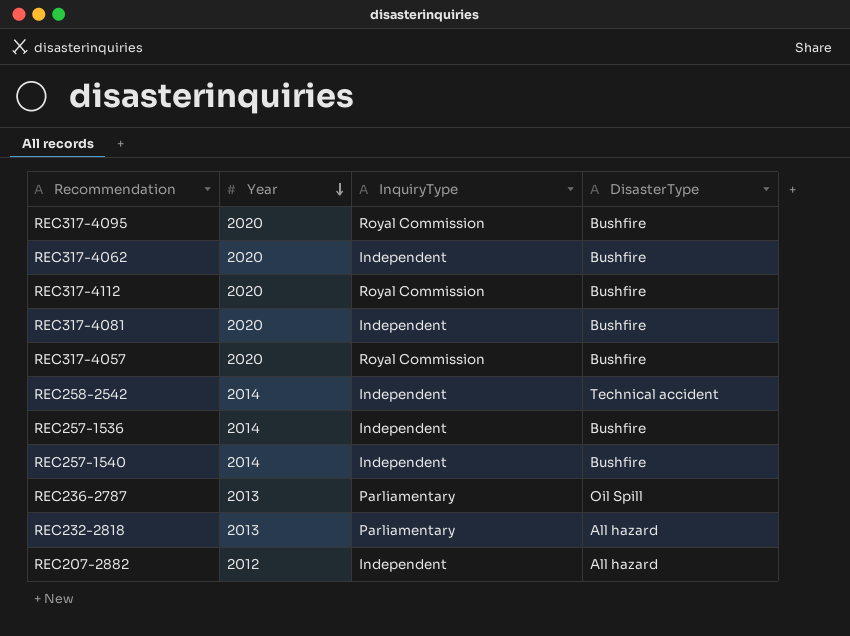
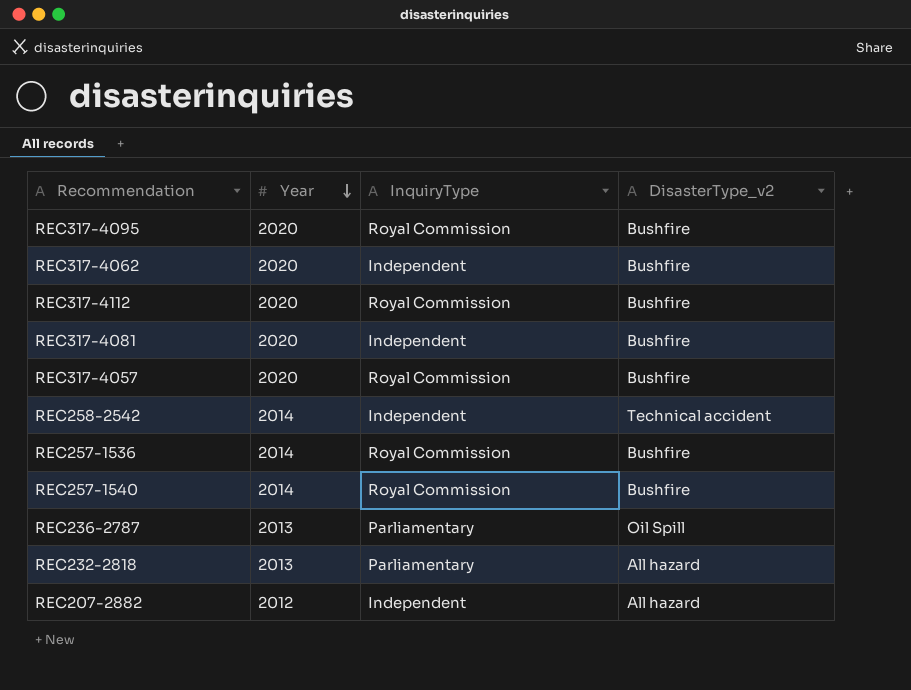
column name: DisasterType -> DisasterType_v2
REC257-1536 | InquiryType: Independent -> Royal Commission
REC257-1540 | InquiryType: Independent -> Royal Commission

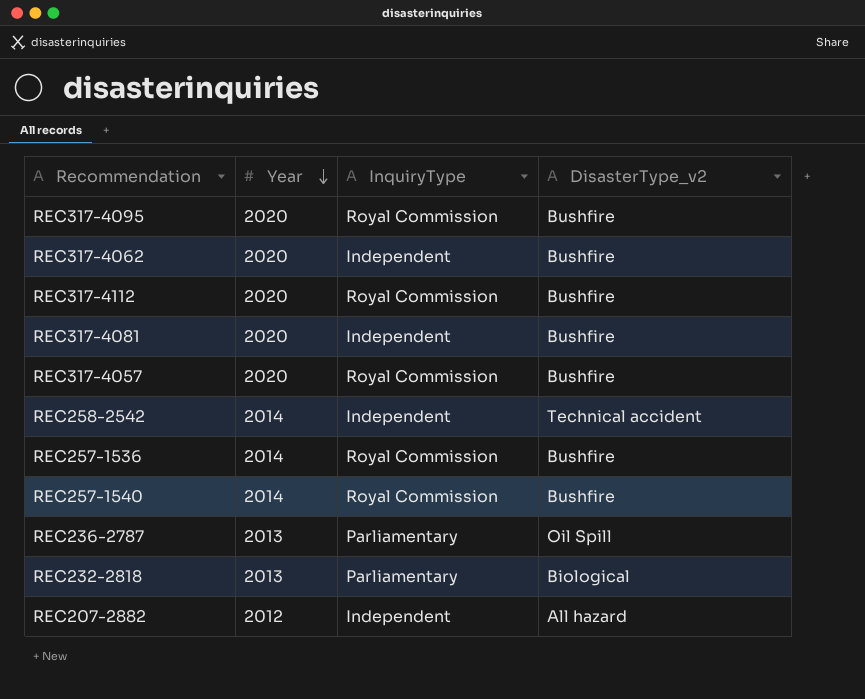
REC232-2818 | DisasterType_v2: All hazard -> Biological

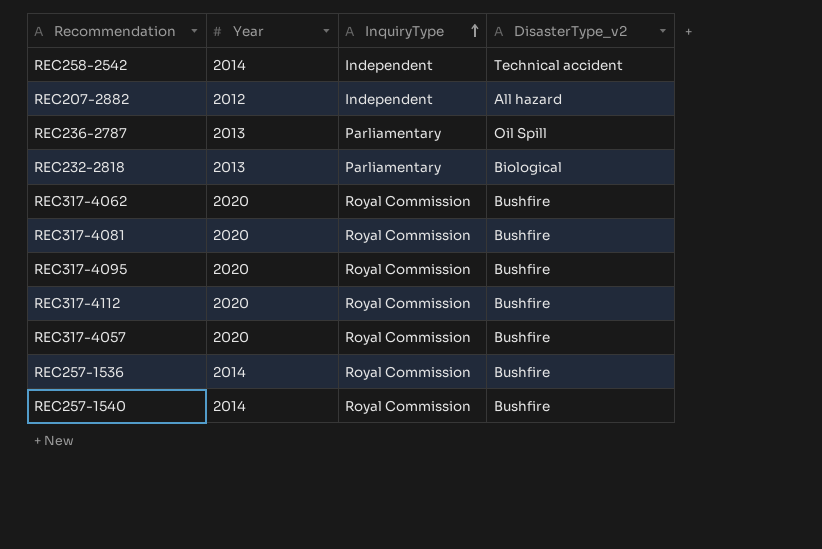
row order: Year descending -> InquiryType ascending
REC317-4062 | InquiryType: Independent -> Royal Commission
REC317-4081 | InquiryType: Independent -> Royal Commission

